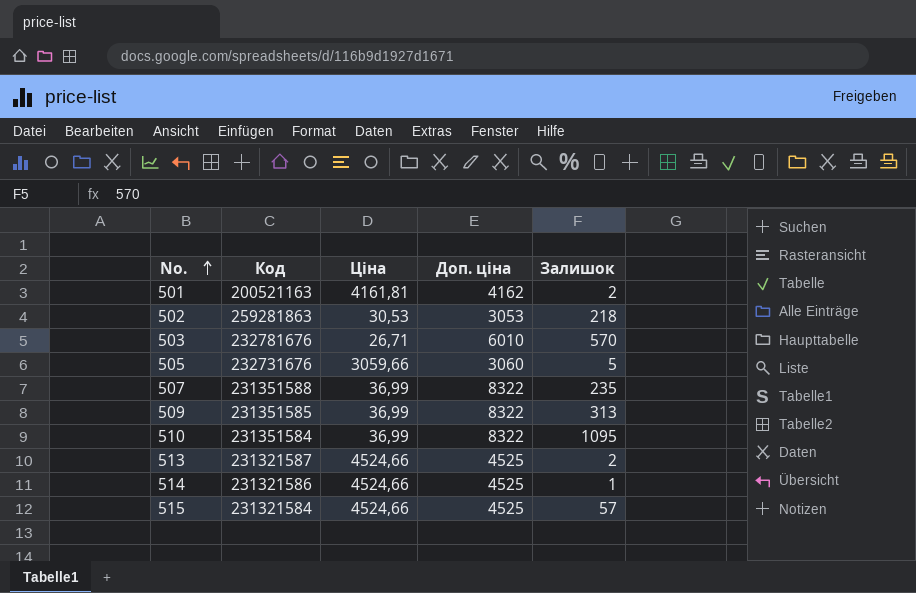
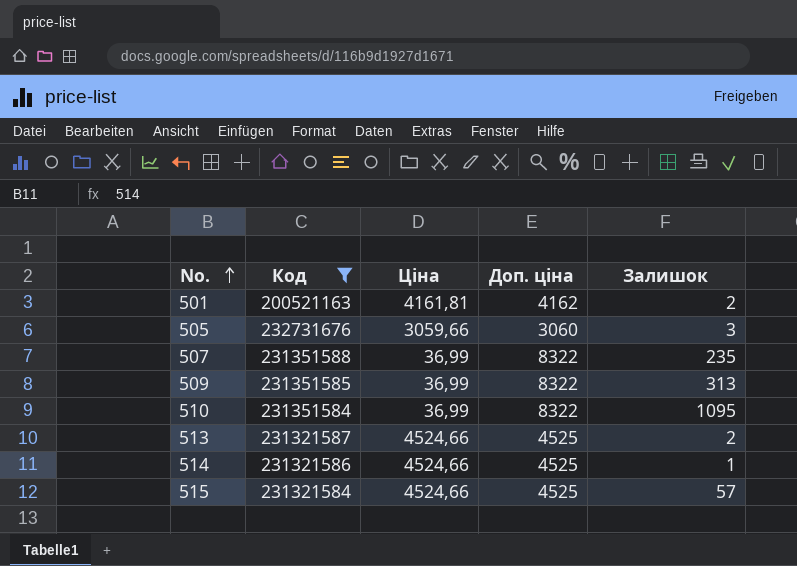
filter: none -> Код <= 232731676
505 | Залишок: 5 -> 3

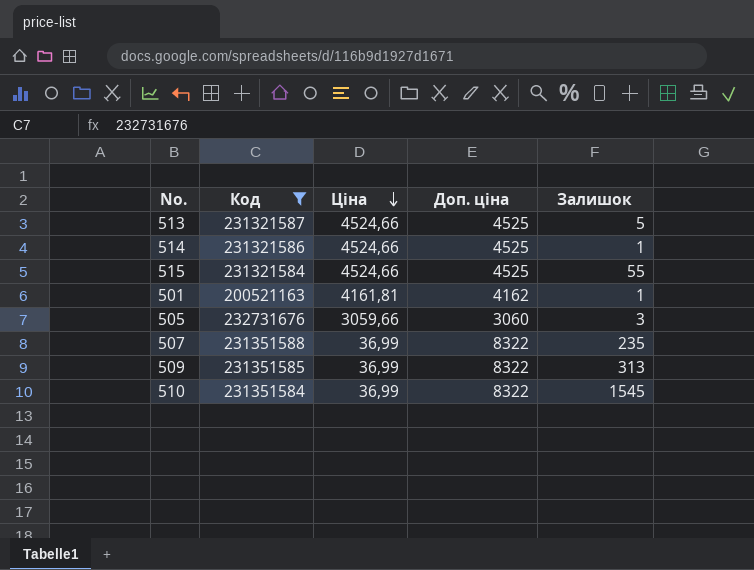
row order: No. ascending -> Ціна descending
513 | Залишок: 2 -> 5
515 | Залишок: 57 -> 55
501 | Залишок: 2 -> 1
510 | Залишок: 1095 -> 1545

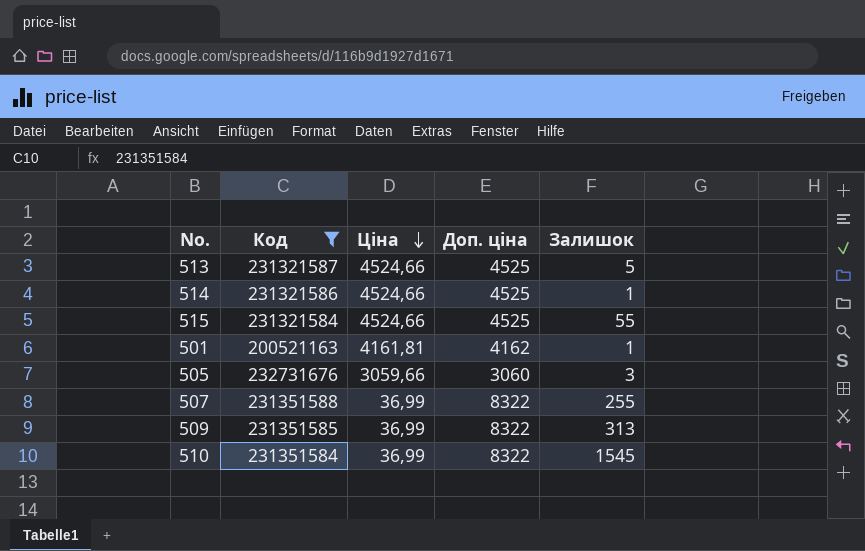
507 | Залишок: 235 -> 255

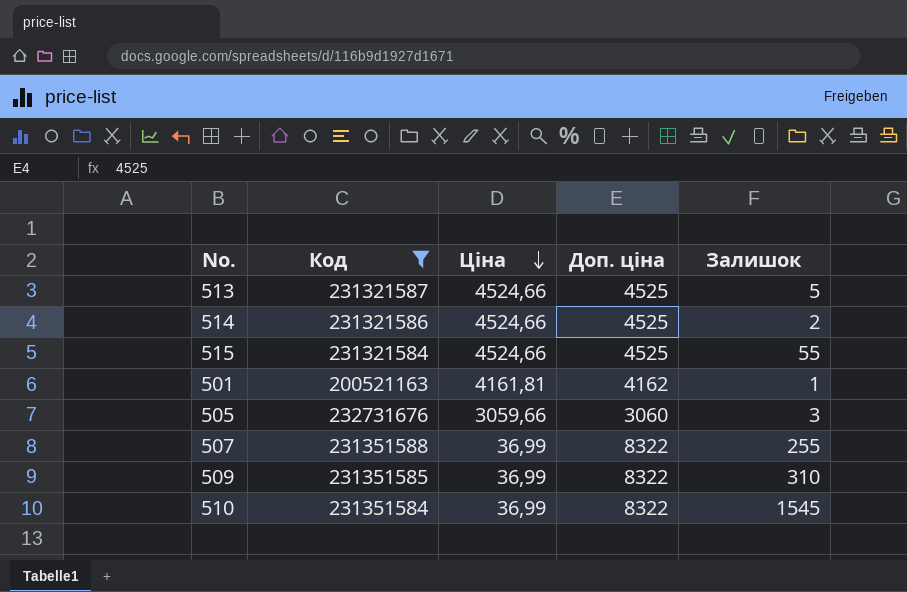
514 | Залишок: 1 -> 2
509 | Залишок: 313 -> 310

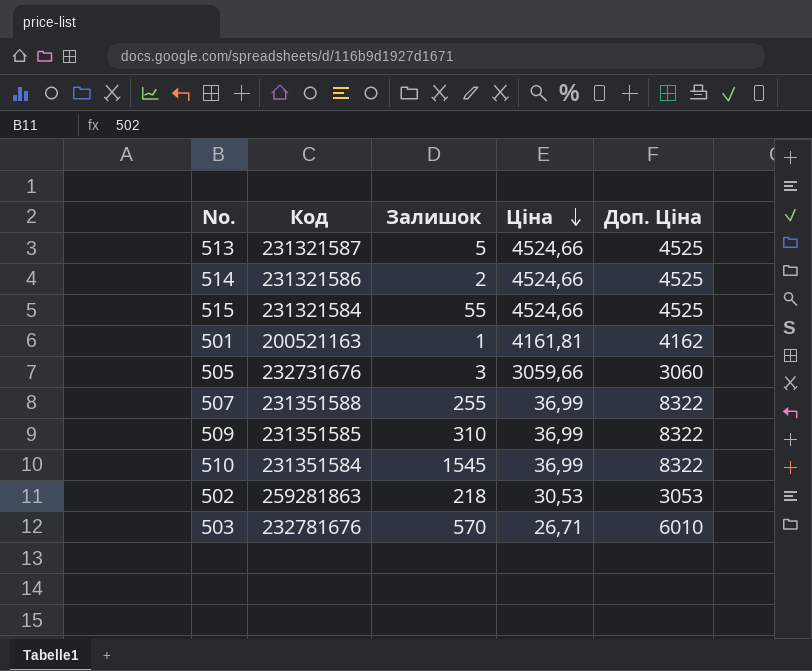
filter: Код <= 232731676 -> none
column Залишок | position: 5 -> 3
column name: Доп. ціна -> Доп. Ціна

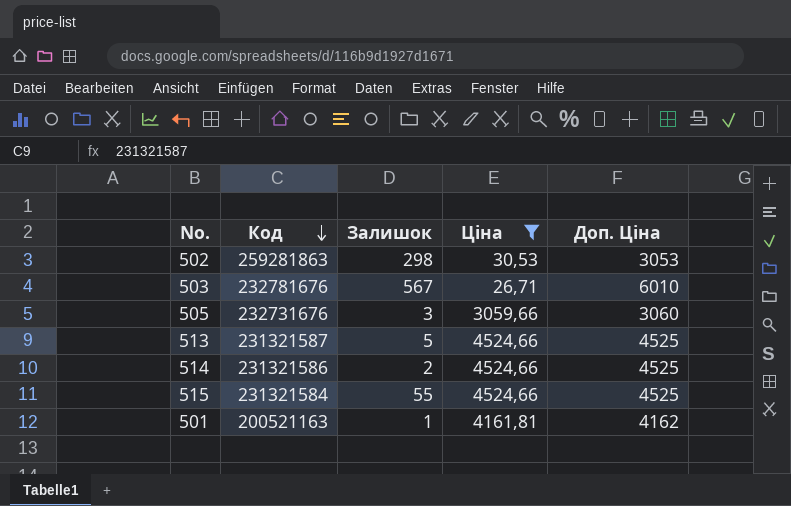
filter: none -> Ціна != 36,99
row order: Ціна descending -> Код descending
502 | Залишок: 218 -> 298
503 | Залишок: 570 -> 567

